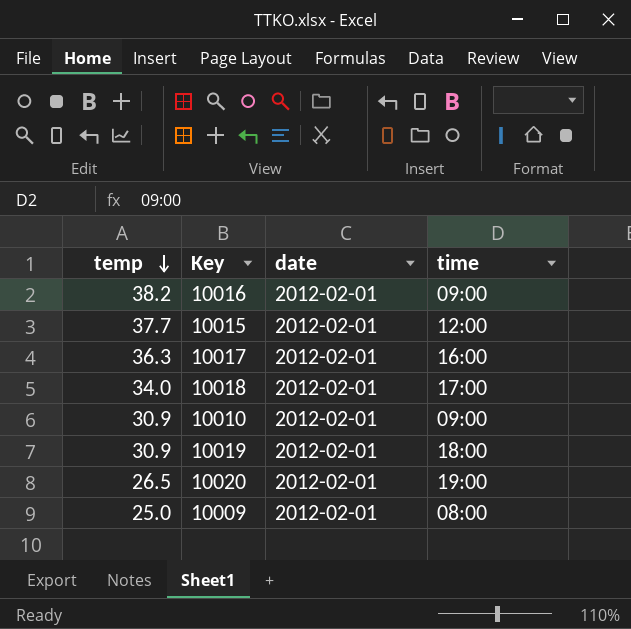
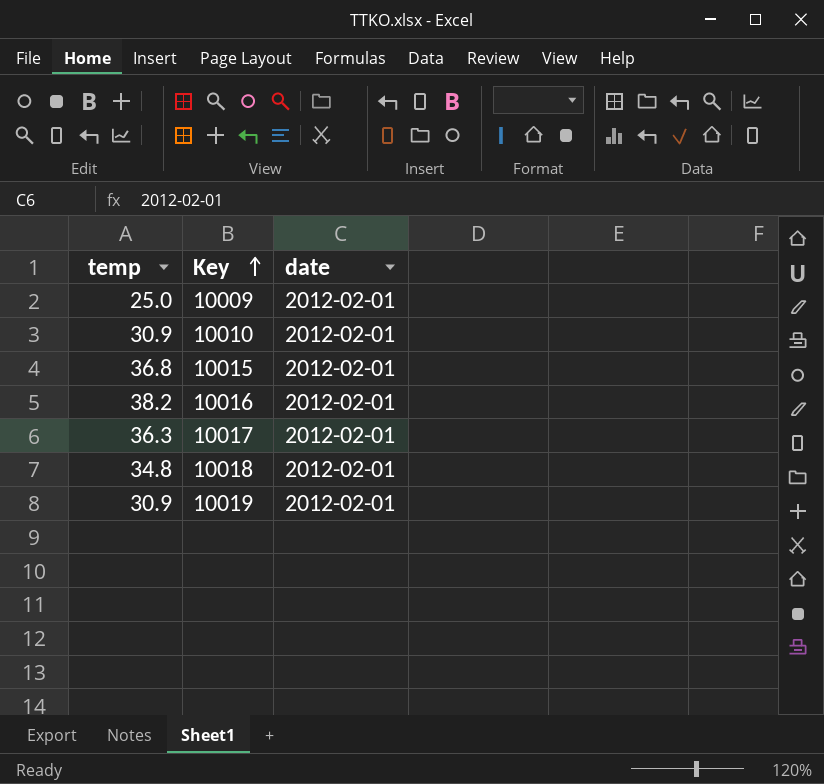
row order: temp descending -> Key ascending
column time | position: 4 -> none
row 10020: 26.5 | 2012-02-01 | 19:00 -> none
10015 | temp: 37.7 -> 36.8
10018 | temp: 34.0 -> 34.8

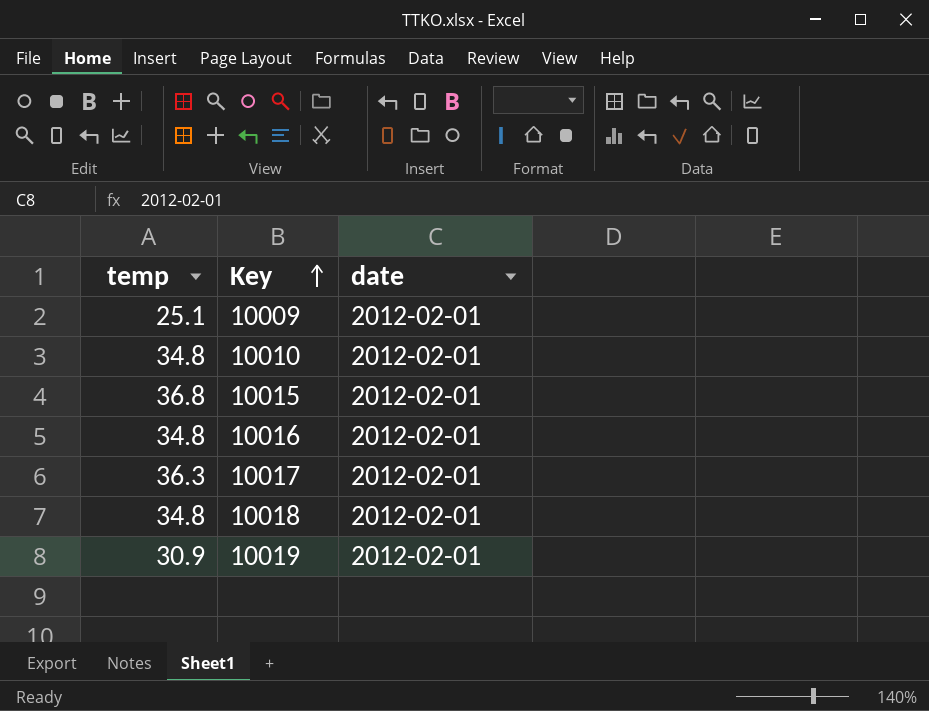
10009 | temp: 25.0 -> 25.1
10010 | temp: 30.9 -> 34.8
10016 | temp: 38.2 -> 34.8

